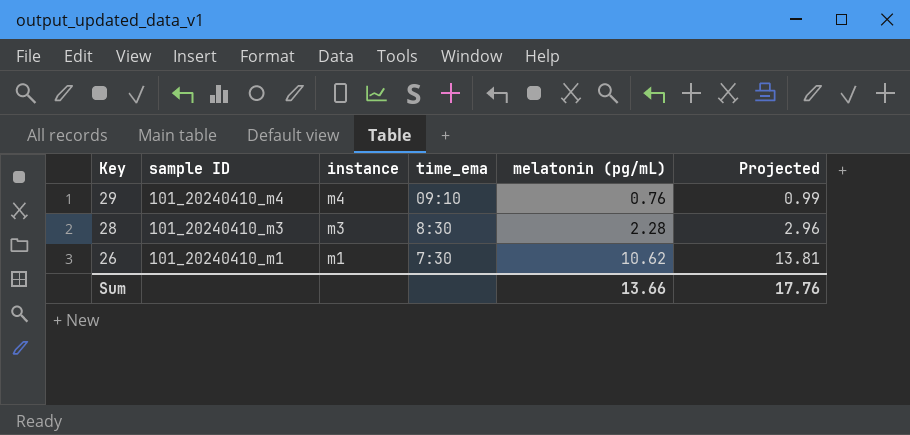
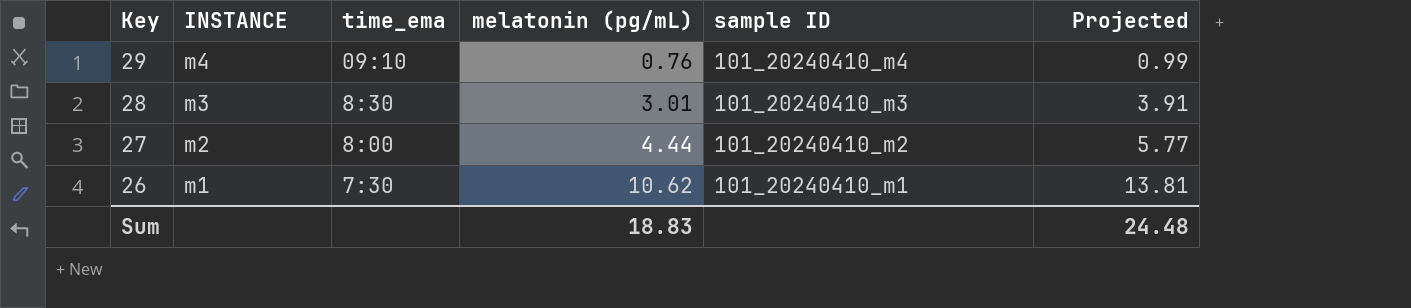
column name: instance -> INSTANCE
column sample ID | position: 2 -> 5
28 | melatonin (pg/mL): 2.28 -> 3.01
28 | Projected: 2.96 -> 3.91
row 27: none -> m2 | 8:00 | 4.44 | 101_20240410_m2 | 5.77
Sum | melatonin (pg/mL): 13.66 -> 18.83
Sum | Projected: 17.76 -> 24.48

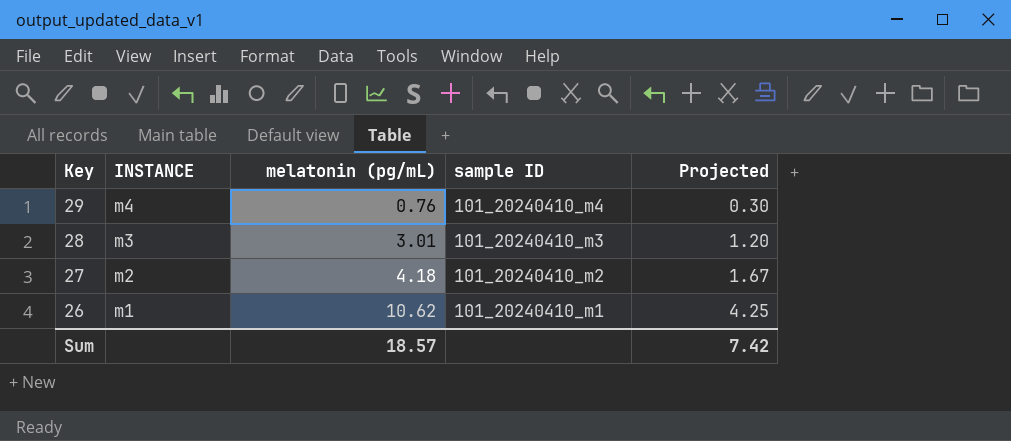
column time_ema | position: 3 -> none
column Projected | formula: [melatonin (pg/mL)] * 1.3 -> [melatonin (pg/mL)] * 0.4
27 | melatonin (pg/mL): 4.44 -> 4.18
Sum | melatonin (pg/mL): 18.83 -> 18.57
Sum | Projected: 24.48 -> 7.42

